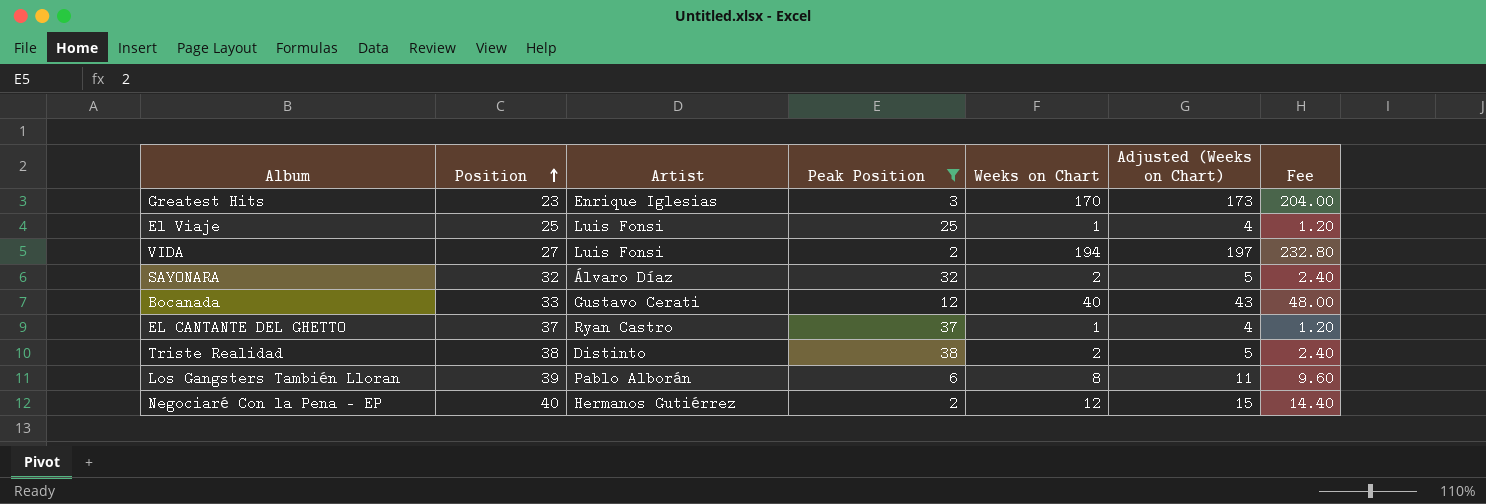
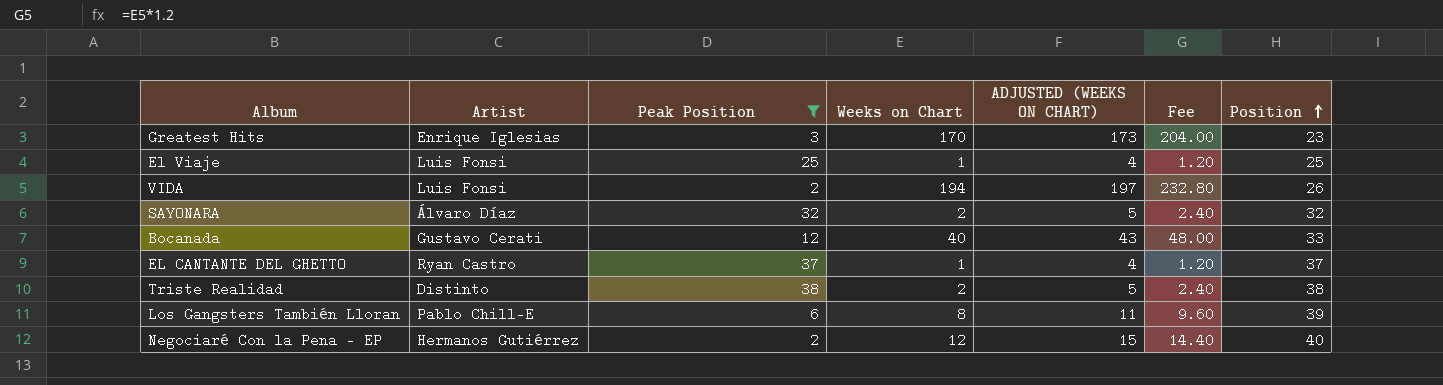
column name: Adjusted (Weeks on Chart) -> ADJUSTED (WEEKS ON CHART)
column Position | position: 2 -> 7
VIDA | Position: 27 -> 26
Los Gangsters También Lloran | Artist: Pablo Alborán -> Pablo Chill-E

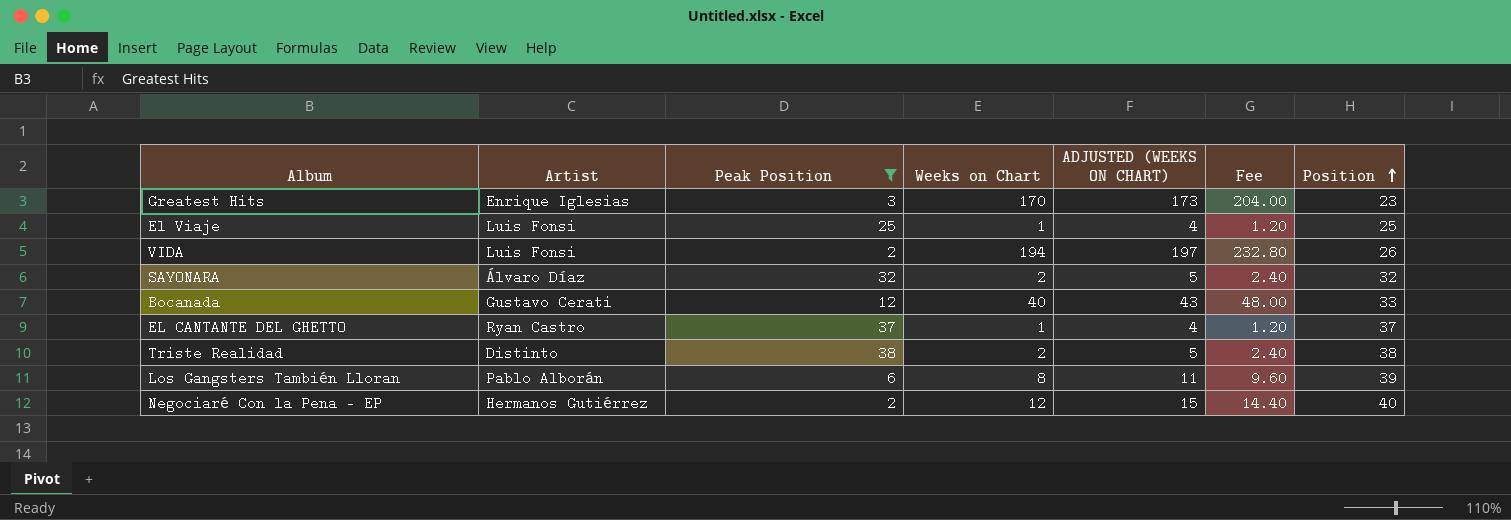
Los Gangsters También Lloran | Artist: Pablo Chill-E -> Pablo Alborán

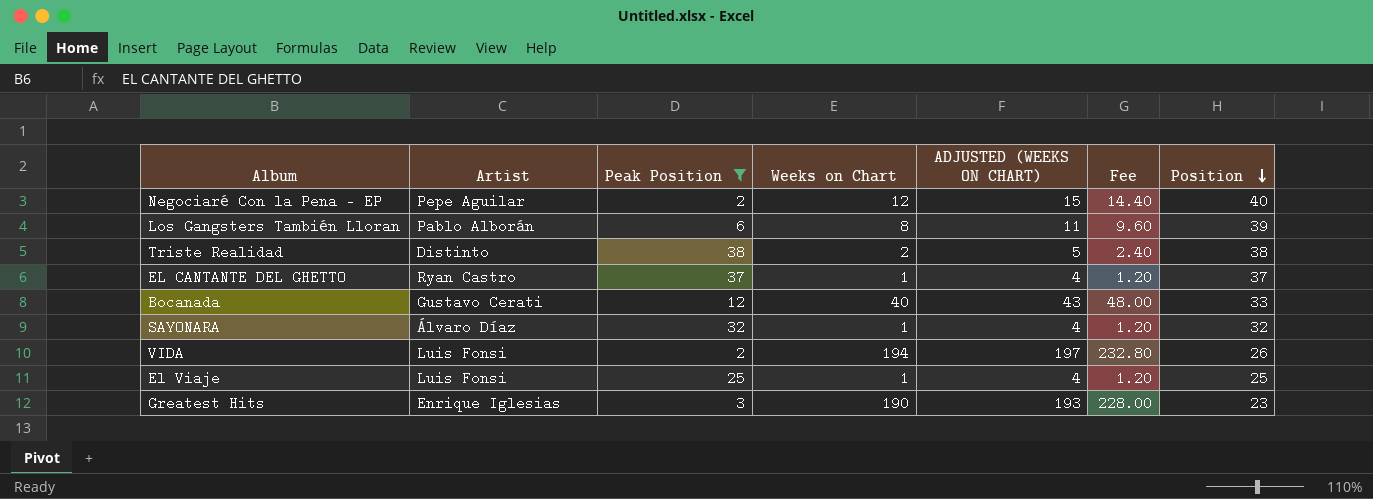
row order: Position ascending -> Position descending
Negociaré Con la Pena - EP | Artist: Hermanos Gutiérrez -> Pepe Aguilar
SAYONARA | Weeks on Chart: 2 -> 1
SAYONARA | ADJUSTED (WEEKS ON CHART): 5 -> 4
SAYONARA | Fee: 2.40 -> 1.20
Greatest Hits | Weeks on Chart: 170 -> 190
Greatest Hits | ADJUSTED (WEEKS ON CHART): 173 -> 193
Greatest Hits | Fee: 204.00 -> 228.00

